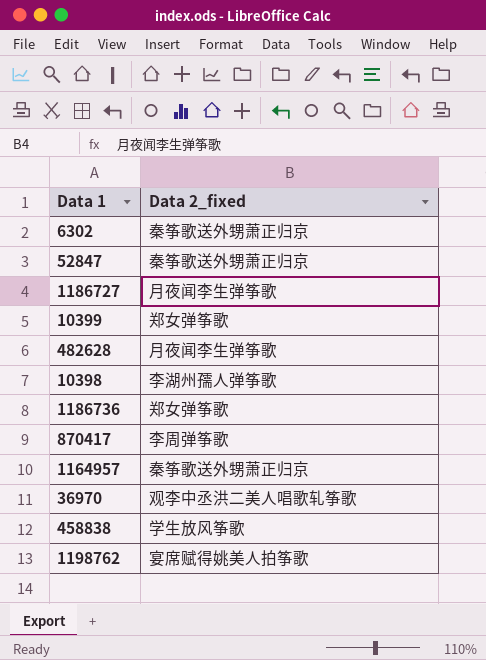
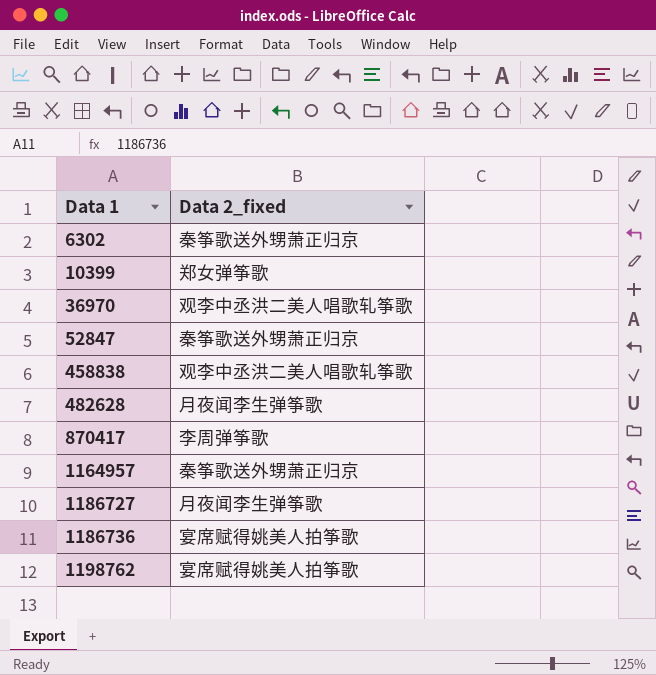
row order: none -> Data 1 ascending
row 10398: 李湖州孺人弹筝歌 -> none
458838 | Data 2_fixed: 学生放风筝歌 -> 观李中丞洪二美人唱歌轧筝歌
1186736 | Data 2_fixed: 郑女弹筝歌 -> 宴席赋得姚美人拍筝歌

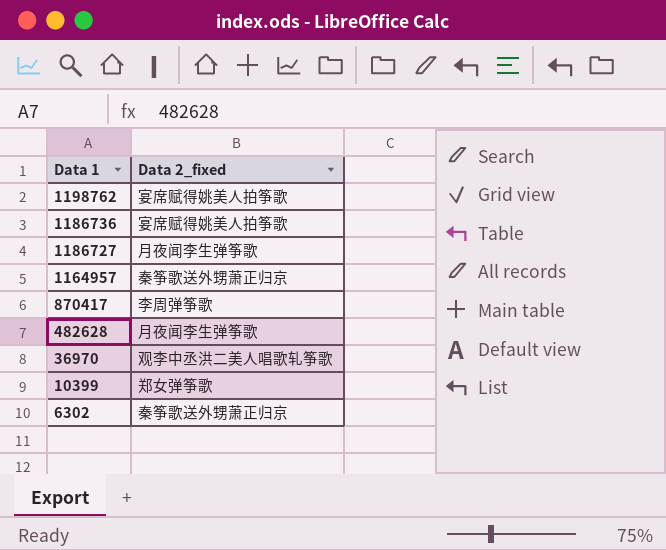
row order: Data 1 ascending -> Data 1 descending
row 52847: 秦筝歌送外甥萧正归京 -> none
row 458838: 观李中丞洪二美人唱歌轧筝歌 -> none

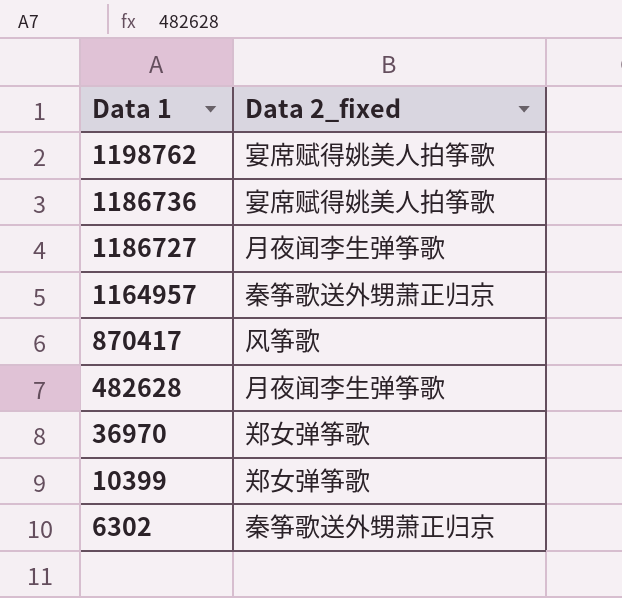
870417 | Data 2_fixed: 李周弹筝歌 -> 风筝歌
36970 | Data 2_fixed: 观李中丞洪二美人唱歌轧筝歌 -> 郑女弹筝歌

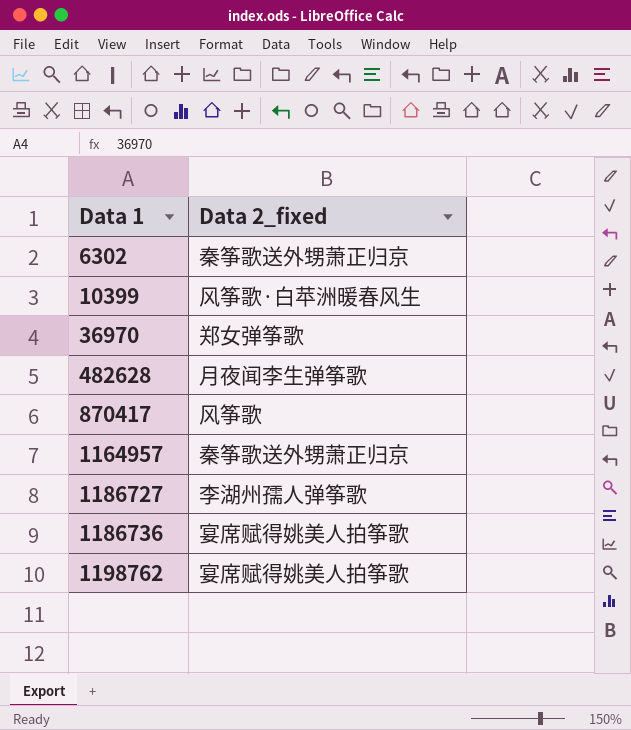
row order: Data 1 descending -> Data 1 ascending
10399 | Data 2_fixed: 郑女弹筝歌 -> 风筝歌·白苹洲暖春风生
1186727 | Data 2_fixed: 月夜闻李生弹筝歌 -> 李湖州孺人弹筝歌

